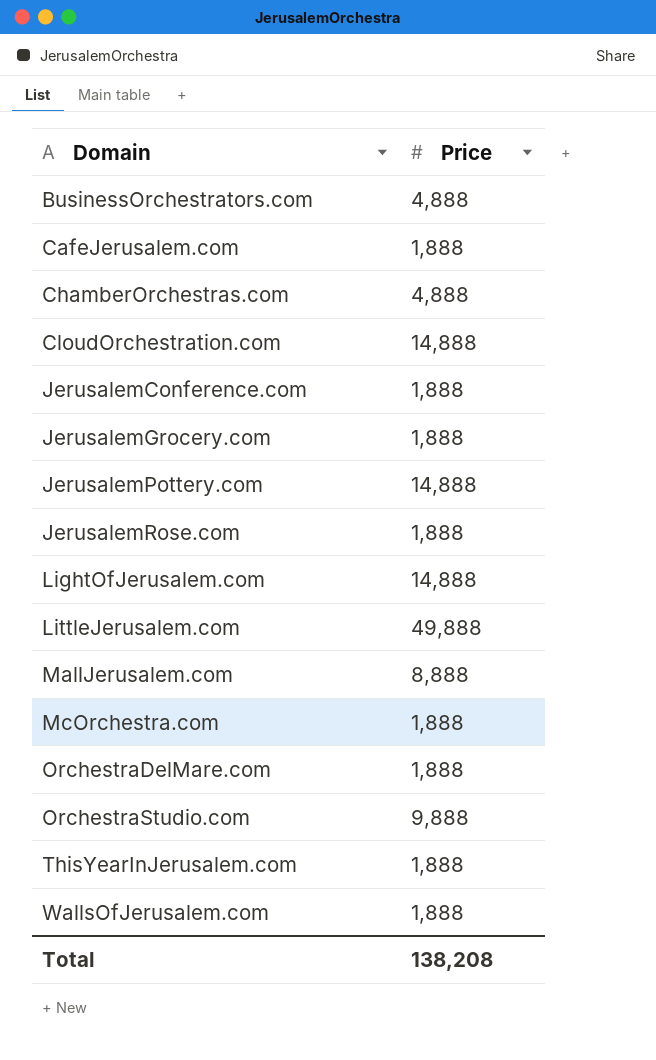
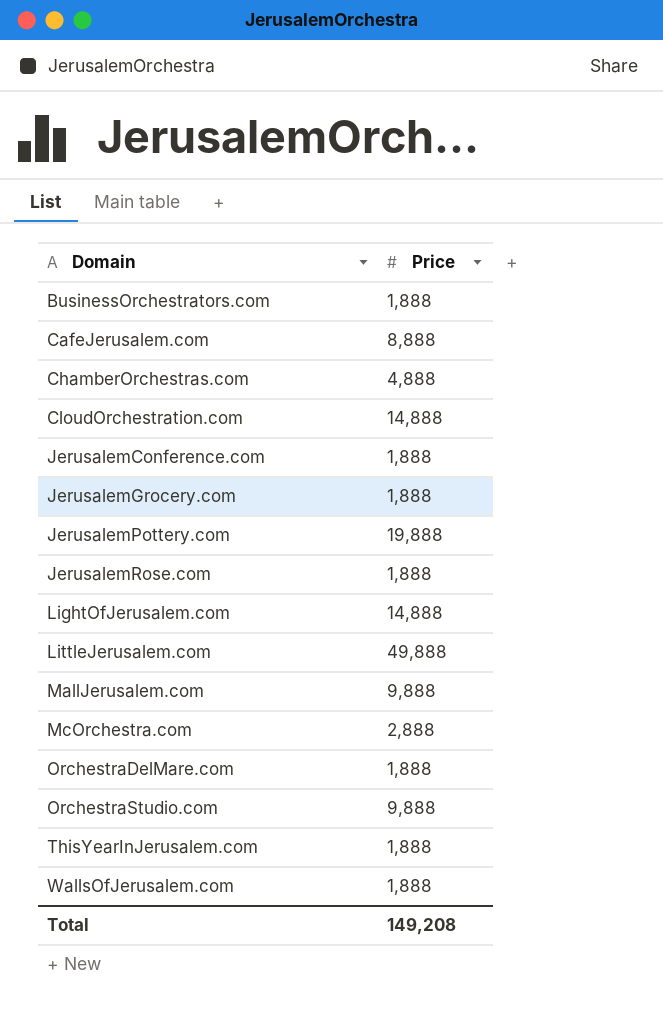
BusinessOrchestrators.com | Price: 4,888 -> 1,888
CafeJerusalem.com | Price: 1,888 -> 8,888
JerusalemPottery.com | Price: 14,888 -> 19,888
MallJerusalem.com | Price: 8,888 -> 9,888
McOrchestra.com | Price: 1,888 -> 2,888
Total | Price: 138,208 -> 149,208

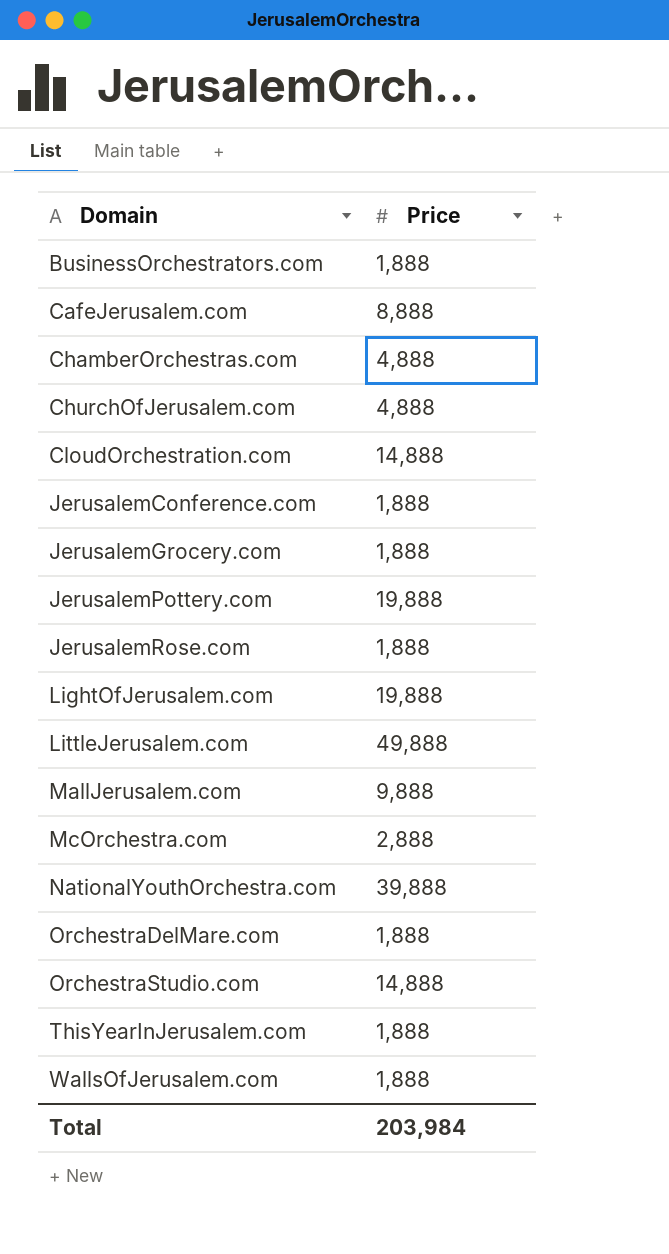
row ChurchOfJerusalem.com: none -> 4,888
LightOfJerusalem.com | Price: 14,888 -> 19,888
row NationalYouthOrchestra.com: none -> 39,888
OrchestraStudio.com | Price: 9,888 -> 14,888
Total | Price: 149,208 -> 203,984

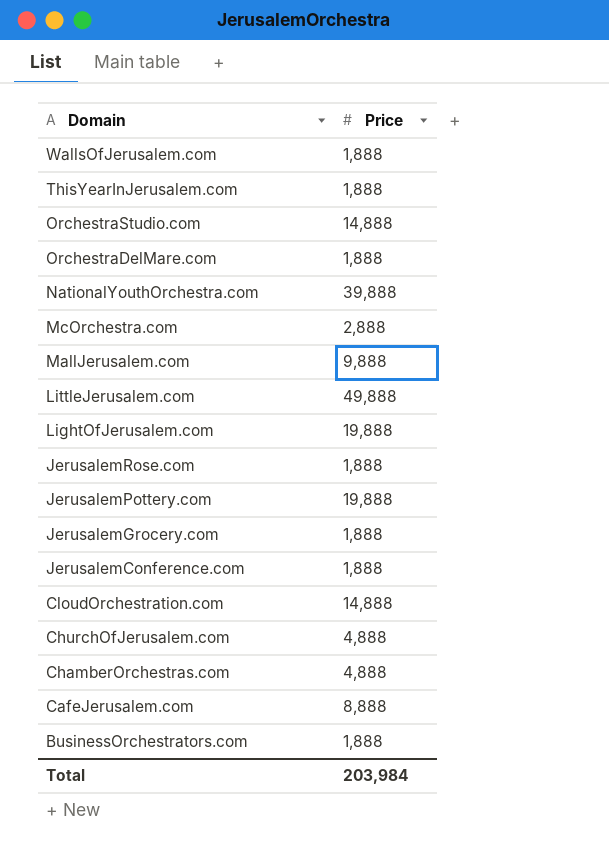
row order: Domain ascending -> Domain descending

